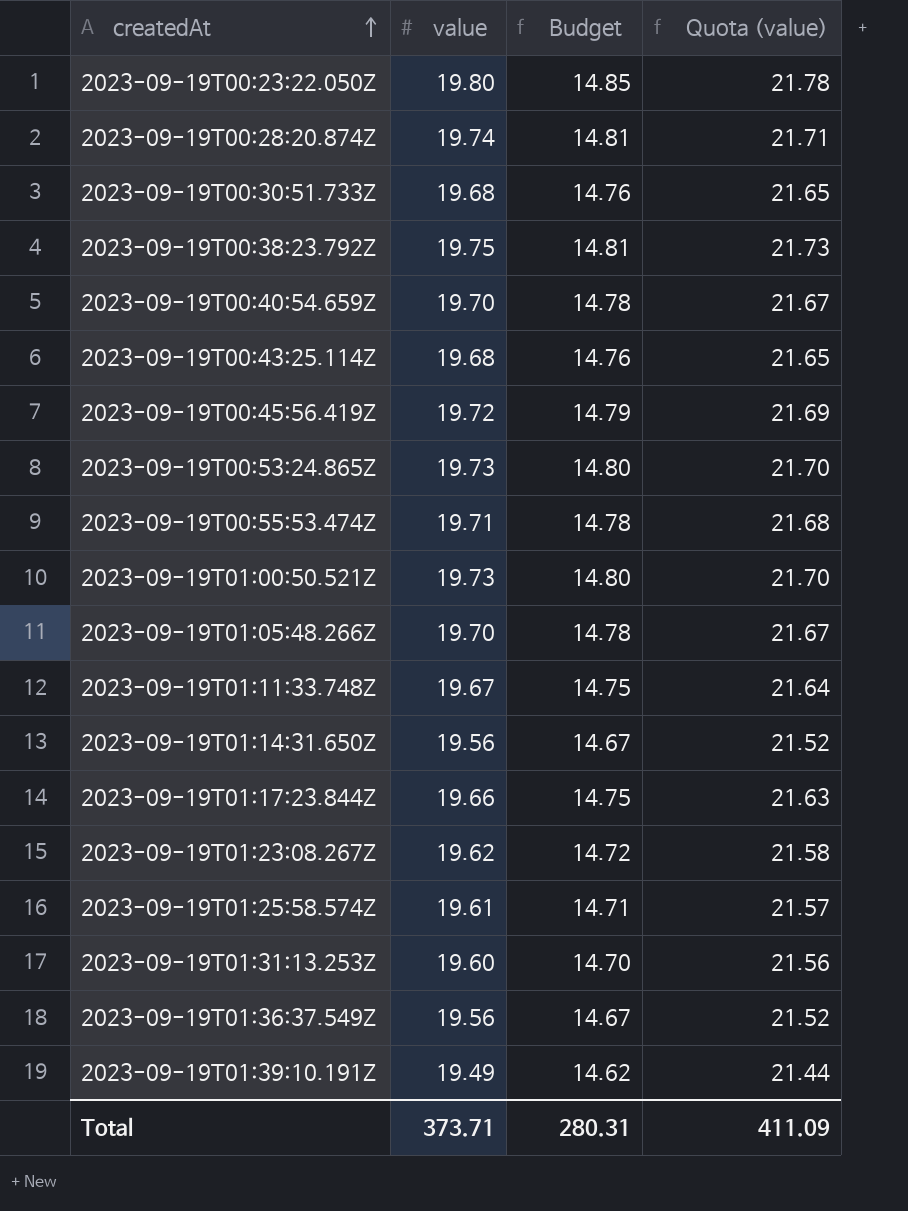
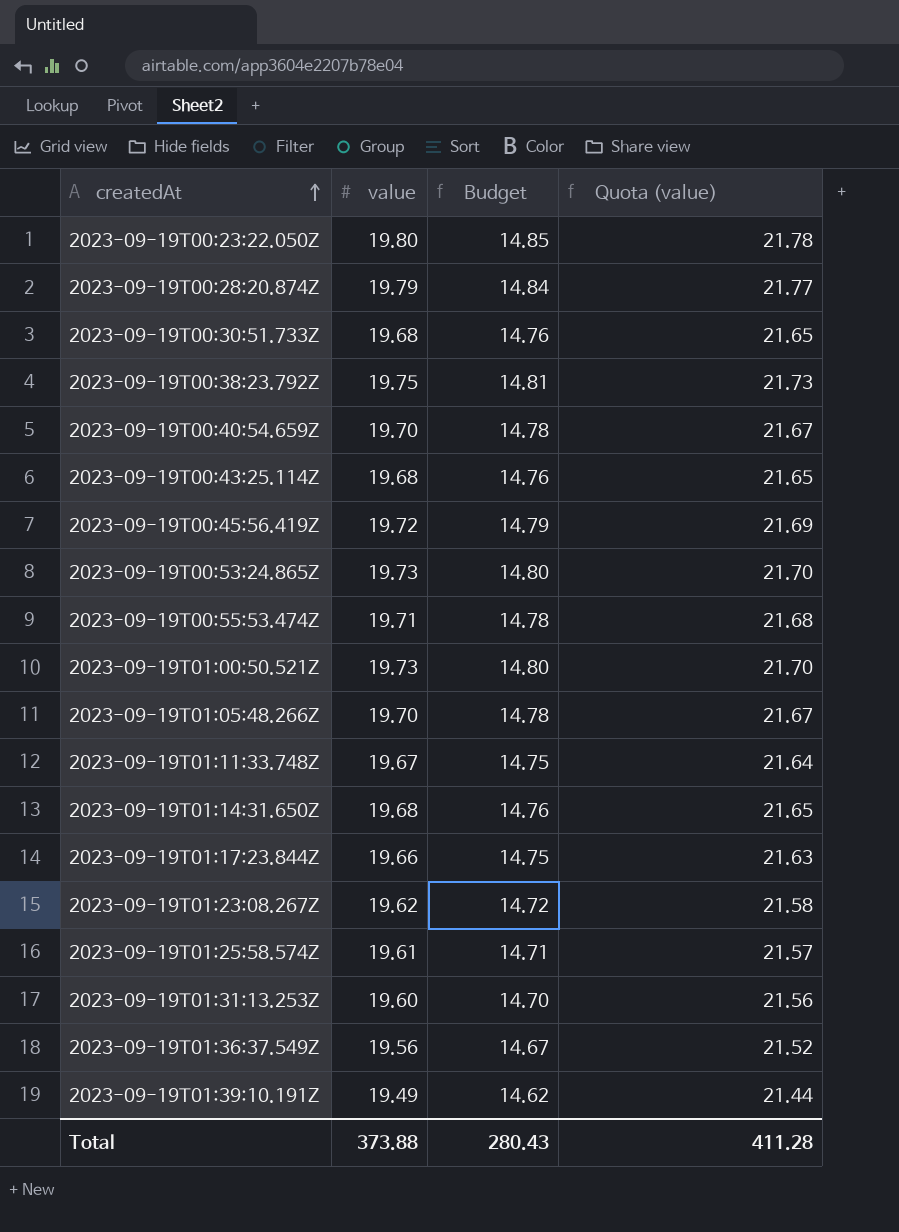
2023-09-19T00:28:20.874Z | value: 19.74 -> 19.79
2023-09-19T00:28:20.874Z | Budget: 14.81 -> 14.84
2023-09-19T00:28:20.874Z | Quota (value): 21.71 -> 21.77
2023-09-19T01:14:31.650Z | value: 19.56 -> 19.68
2023-09-19T01:14:31.650Z | Budget: 14.67 -> 14.76
2023-09-19T01:14:31.650Z | Quota (value): 21.52 -> 21.65
Total | value: 373.71 -> 373.88
Total | Budget: 280.31 -> 280.43
Total | Quota (value): 411.09 -> 411.28

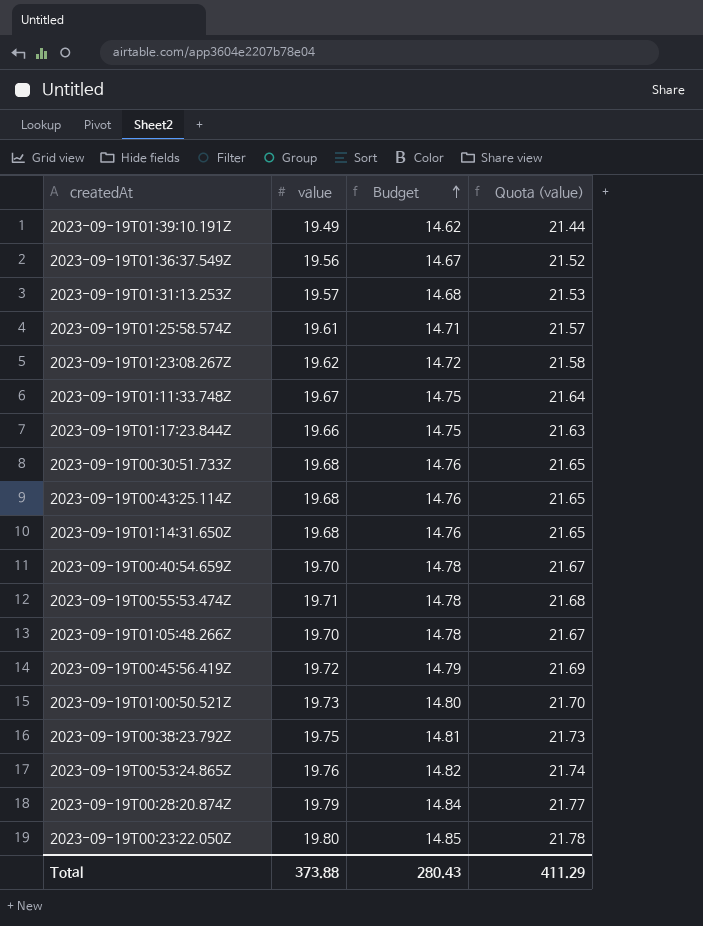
row order: createdAt ascending -> Budget ascending
2023-09-19T01:31:13.253Z | value: 19.60 -> 19.57
2023-09-19T01:31:13.253Z | Budget: 14.70 -> 14.68
2023-09-19T01:31:13.253Z | Quota (value): 21.56 -> 21.53
2023-09-19T00:53:24.865Z | value: 19.73 -> 19.76
2023-09-19T00:53:24.865Z | Budget: 14.80 -> 14.82
2023-09-19T00:53:24.865Z | Quota (value): 21.70 -> 21.74
Total | Quota (value): 411.28 -> 411.29

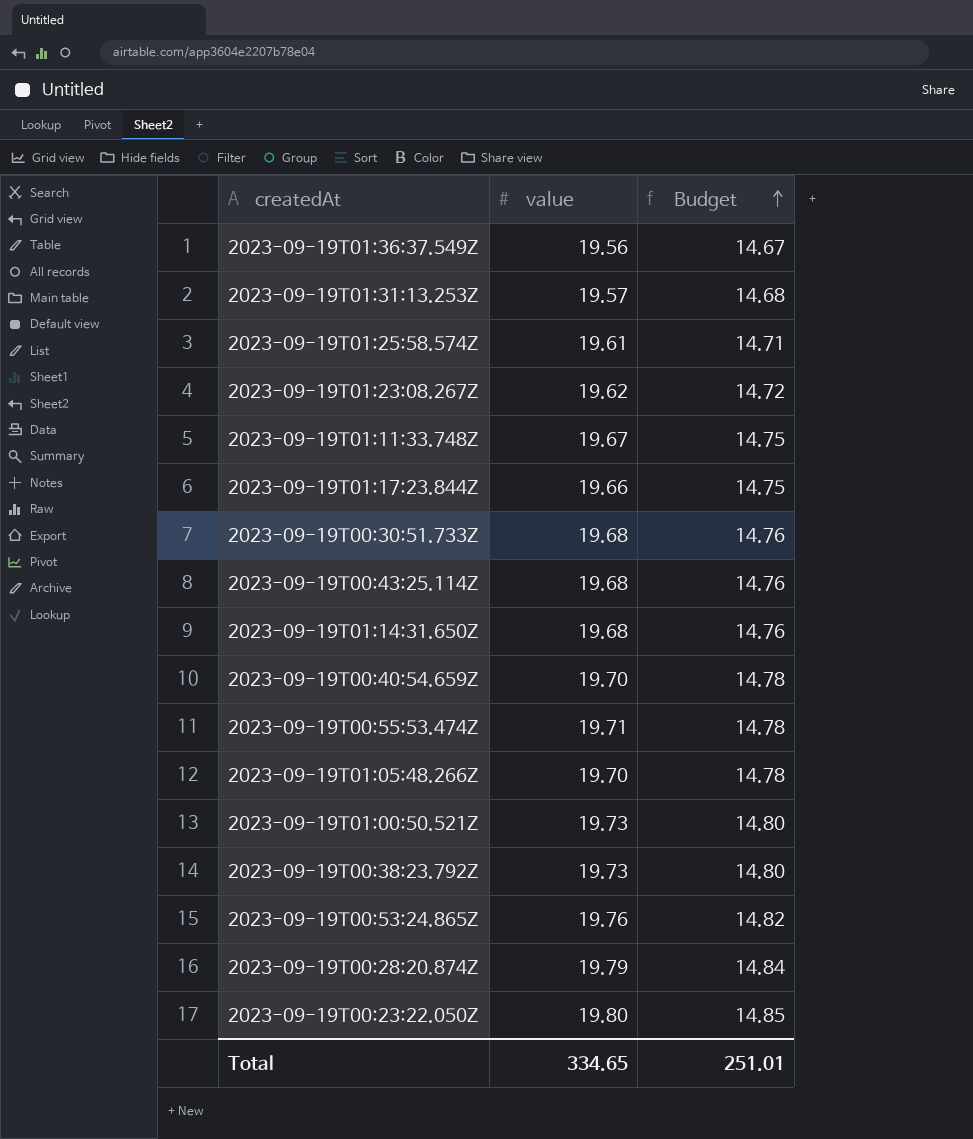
column Quota (value) | formula: [value] * 1.1 -> none
row 2023-09-19T01:39:10.191Z: 19.49 | 14.62 | 21.44 -> none
row 2023-09-19T00:45:56.419Z: 19.72 | 14.79 | 21.69 -> none
2023-09-19T00:38:23.792Z | value: 19.75 -> 19.73
2023-09-19T00:38:23.792Z | Budget: 14.81 -> 14.80
Total | value: 373.88 -> 334.65
Total | Budget: 280.43 -> 251.01

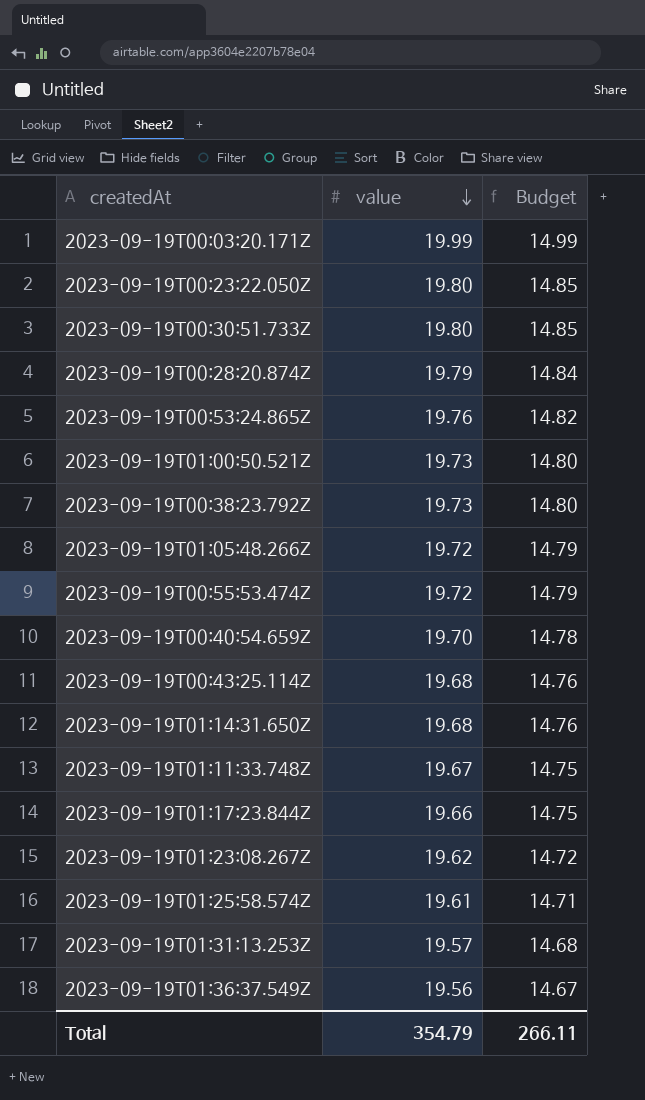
row order: Budget ascending -> value descending
row 2023-09-19T00:03:20.171Z: none -> 19.99 | 14.99
2023-09-19T00:30:51.733Z | value: 19.68 -> 19.80
2023-09-19T00:30:51.733Z | Budget: 14.76 -> 14.85
2023-09-19T01:05:48.266Z | value: 19.70 -> 19.72
2023-09-19T01:05:48.266Z | Budget: 14.78 -> 14.79
2023-09-19T00:55:53.474Z | value: 19.71 -> 19.72
2023-09-19T00:55:53.474Z | Budget: 14.78 -> 14.79
Total | value: 334.65 -> 354.79
Total | Budget: 251.01 -> 266.11

